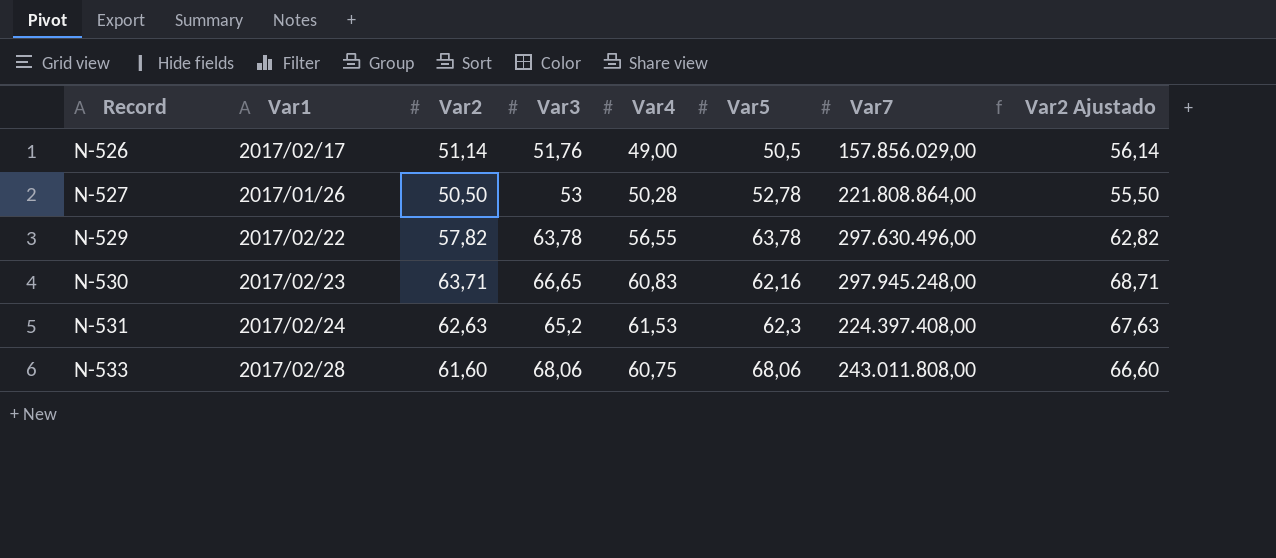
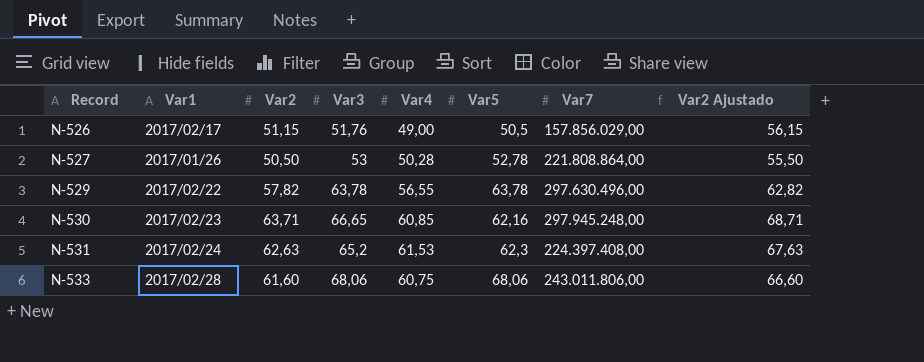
N-526 | Var2: 51,14 -> 51,15
N-526 | Var2 Ajustado: 56,14 -> 56,15
N-530 | Var4: 60,83 -> 60,85
N-533 | Var7: 243.011.808,00 -> 243.011.806,00

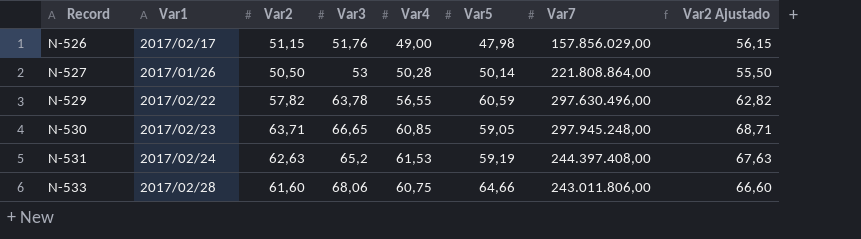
N-526 | Var5: 50,5 -> 47,98
N-527 | Var5: 52,78 -> 50,14
N-529 | Var5: 63,78 -> 60,59
N-530 | Var5: 62,16 -> 59,05
N-531 | Var5: 62,3 -> 59,19
N-531 | Var7: 224.397.408,00 -> 244.397.408,00
N-533 | Var5: 68,06 -> 64,66

